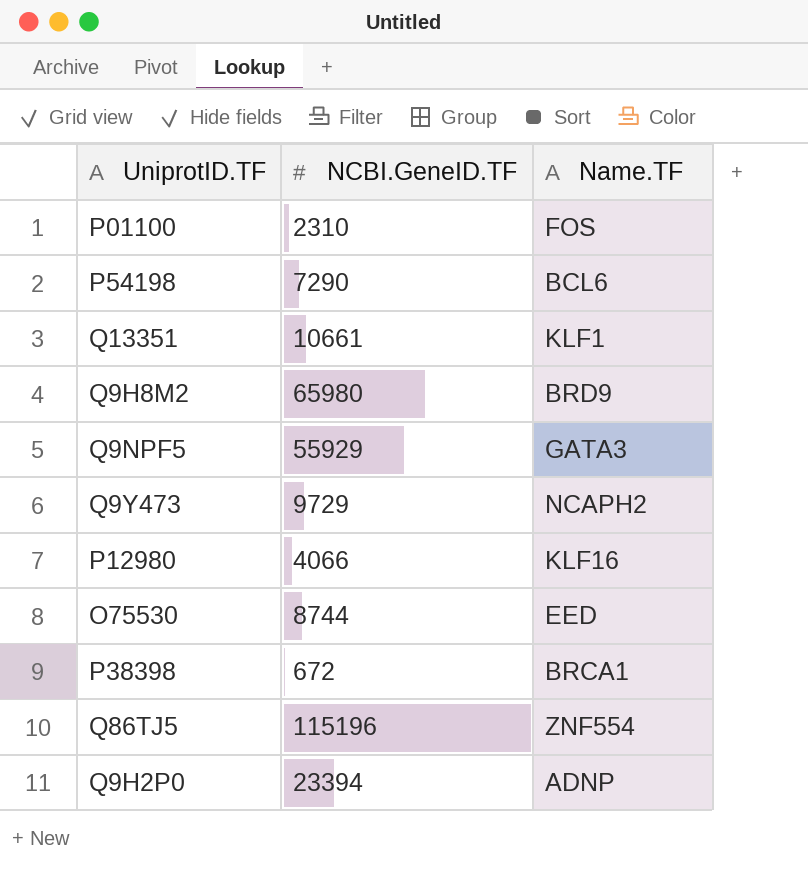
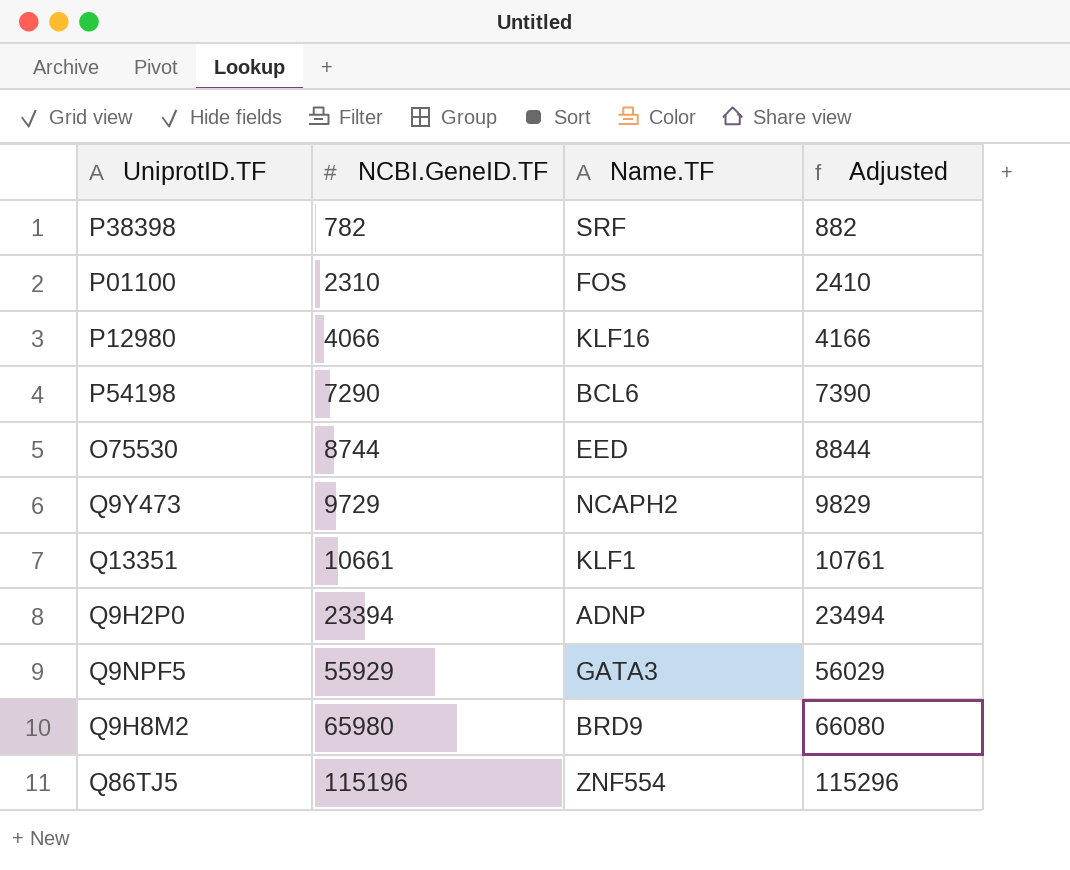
row order: none -> NCBI.GeneID.TF ascending
column Adjusted | formula: none -> [NCBI.GeneID.TF] + 100
P38398 | NCBI.GeneID.TF: 672 -> 782
P38398 | Name.TF: BRCA1 -> SRF

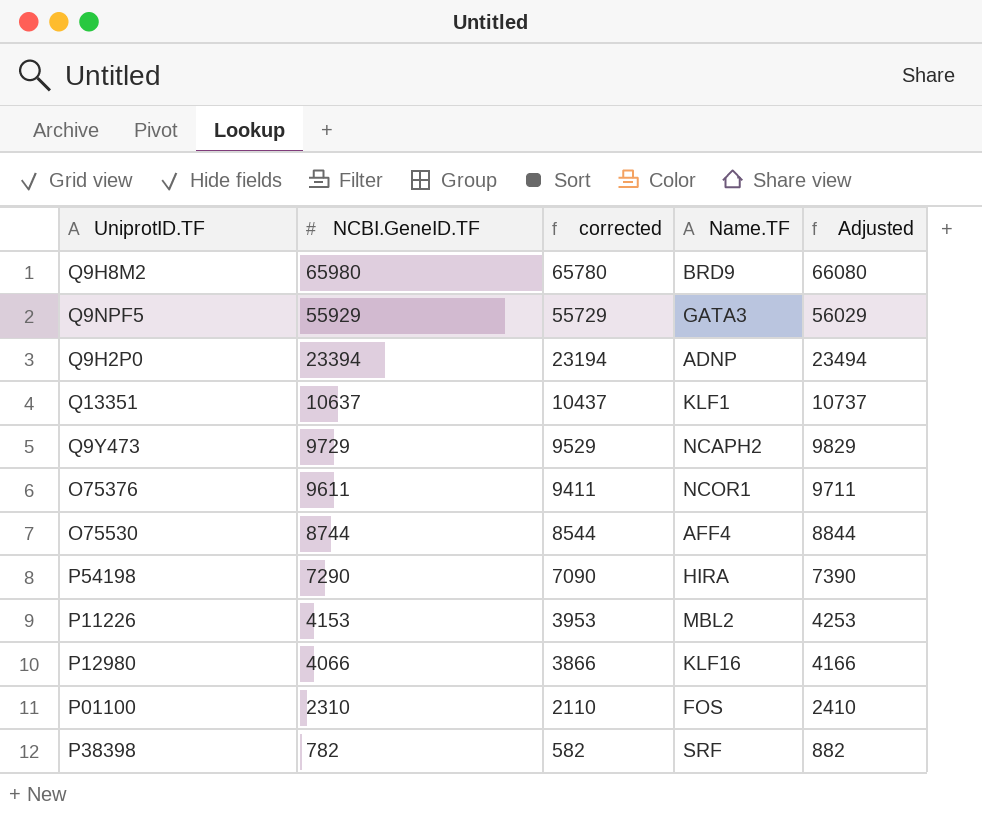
row order: NCBI.GeneID.TF ascending -> NCBI.GeneID.TF descending
column corrected | formula: none -> [NCBI.GeneID.TF] - 200
row Q86TJ5: 115196 | ZNF554 | 115296 -> none
Q13351 | NCBI.GeneID.TF: 10661 -> 10637
Q13351 | Adjusted: 10761 -> 10737
row O75376: none -> 9611 | 9411 | NCOR1 | 9711
O75530 | Name.TF: EED -> AFF4
P54198 | Name.TF: BCL6 -> HIRA
row P11226: none -> 4153 | 3953 | MBL2 | 4253

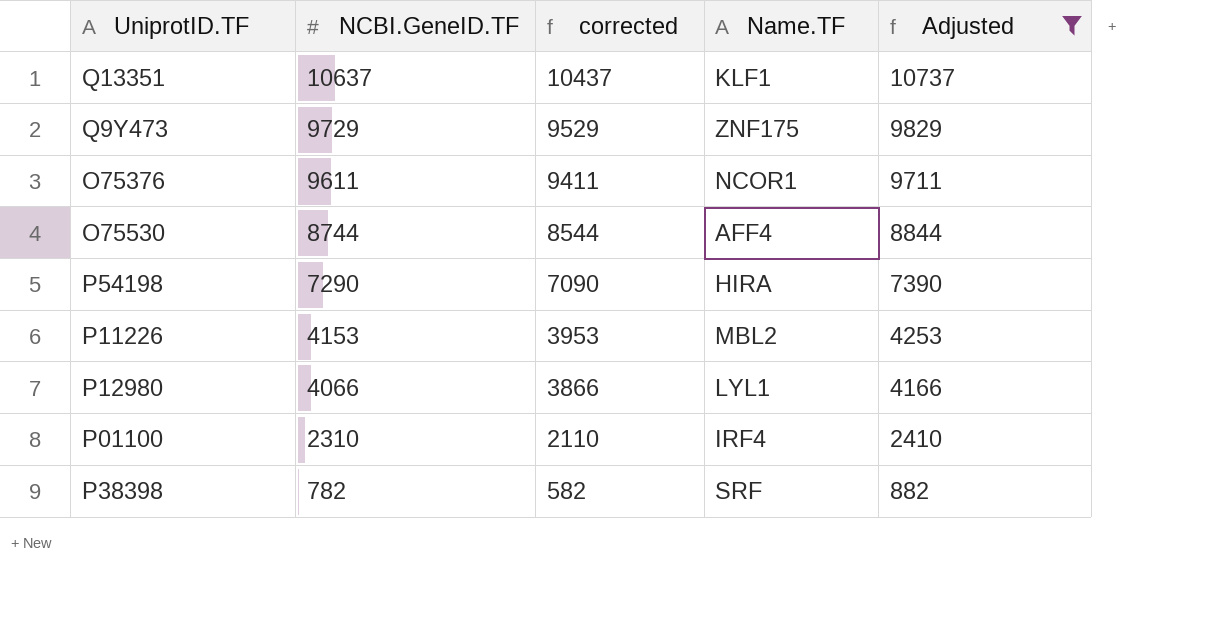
filter: none -> Adjusted <= 10737
Q9Y473 | Name.TF: NCAPH2 -> ZNF175
P12980 | Name.TF: KLF16 -> LYL1
P01100 | Name.TF: FOS -> IRF4

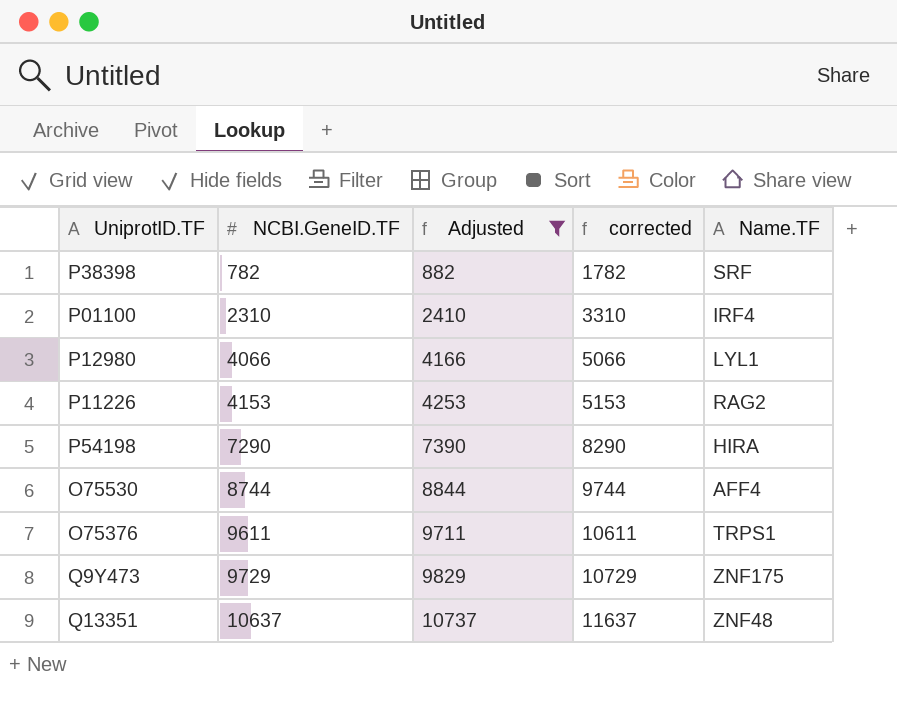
row order: NCBI.GeneID.TF descending -> NCBI.GeneID.TF ascending
column Adjusted | position: 5 -> 3
column corrected | formula: [NCBI.GeneID.TF] - 200 -> [NCBI.GeneID.TF] + 1000
P11226 | Name.TF: MBL2 -> RAG2
O75376 | Name.TF: NCOR1 -> TRPS1
Q13351 | Name.TF: KLF1 -> ZNF48

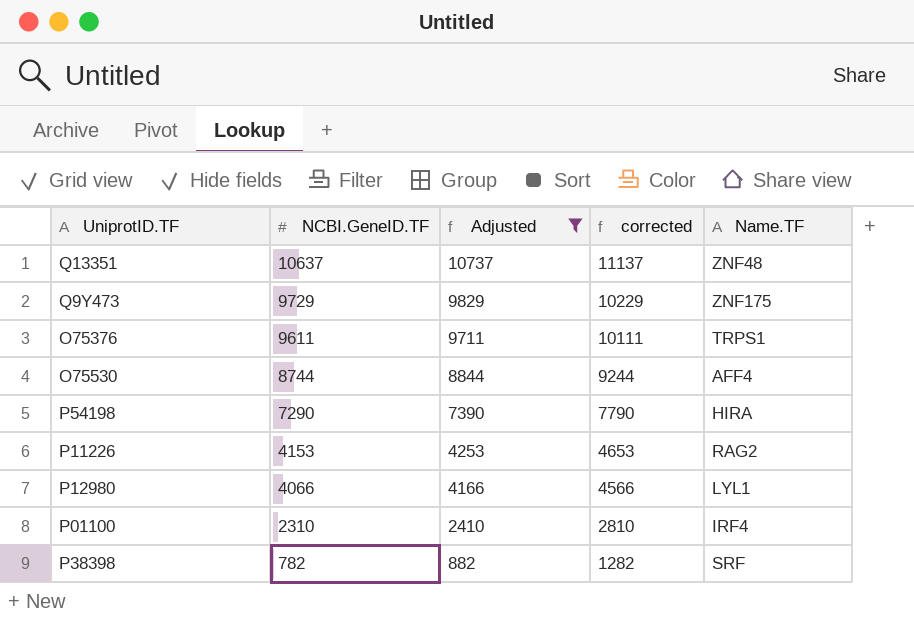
row order: NCBI.GeneID.TF ascending -> NCBI.GeneID.TF descending
column corrected | formula: [NCBI.GeneID.TF] + 1000 -> [NCBI.GeneID.TF] + 500

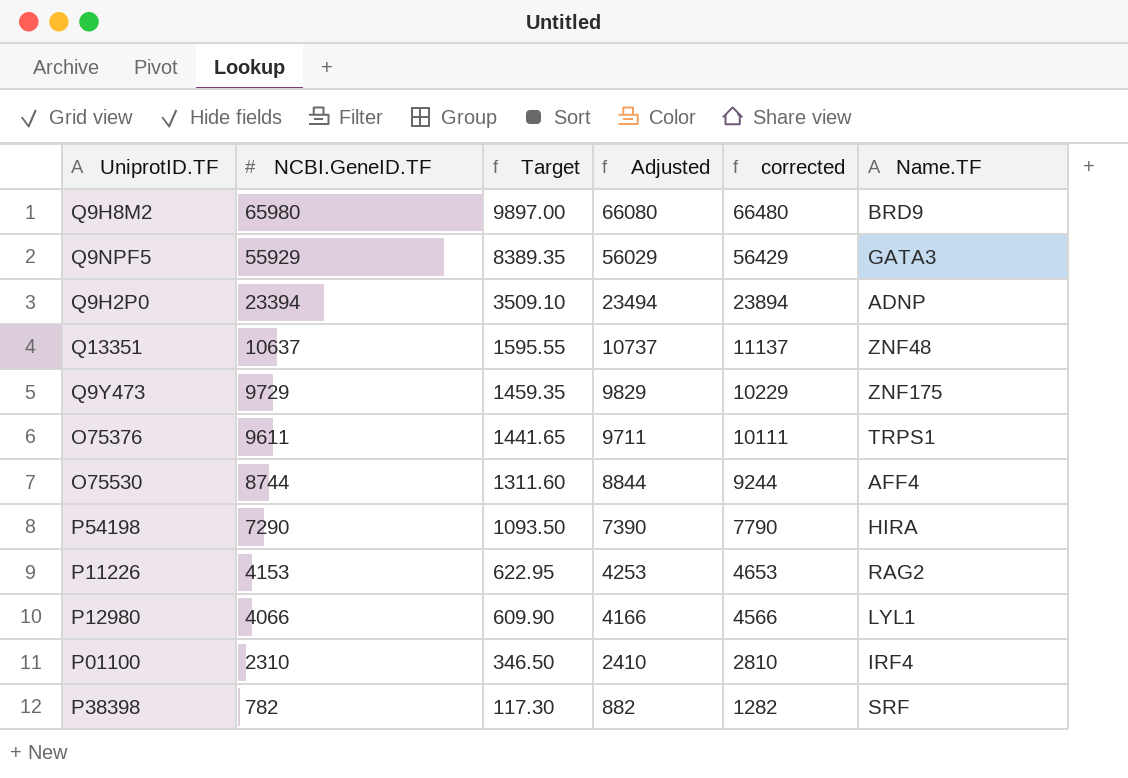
filter: Adjusted <= 10737 -> none
column Target | formula: none -> [NCBI.GeneID.TF] * 0.15

